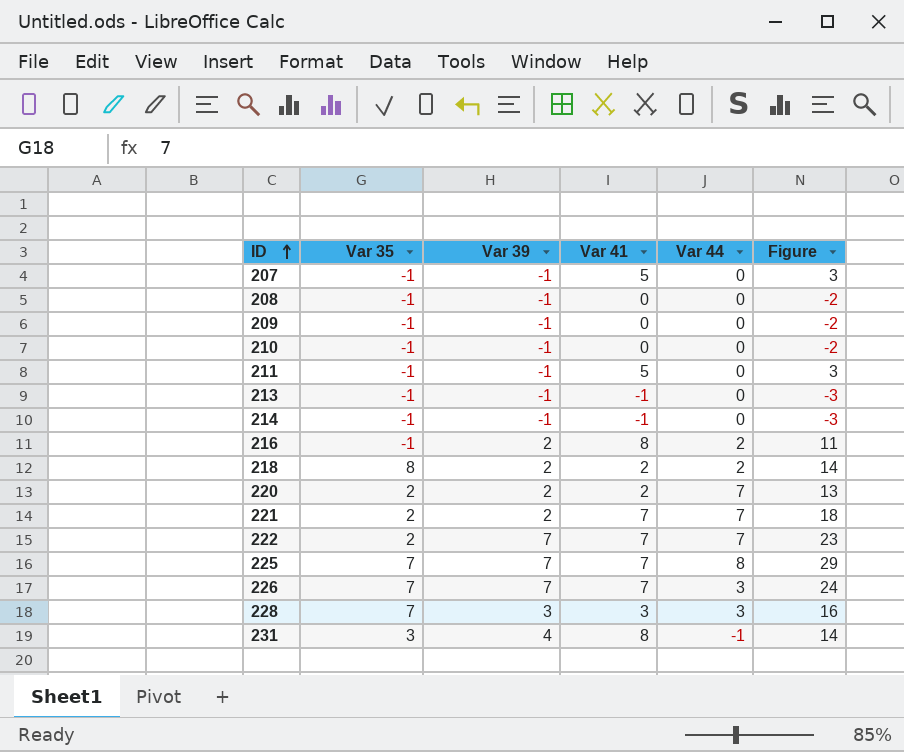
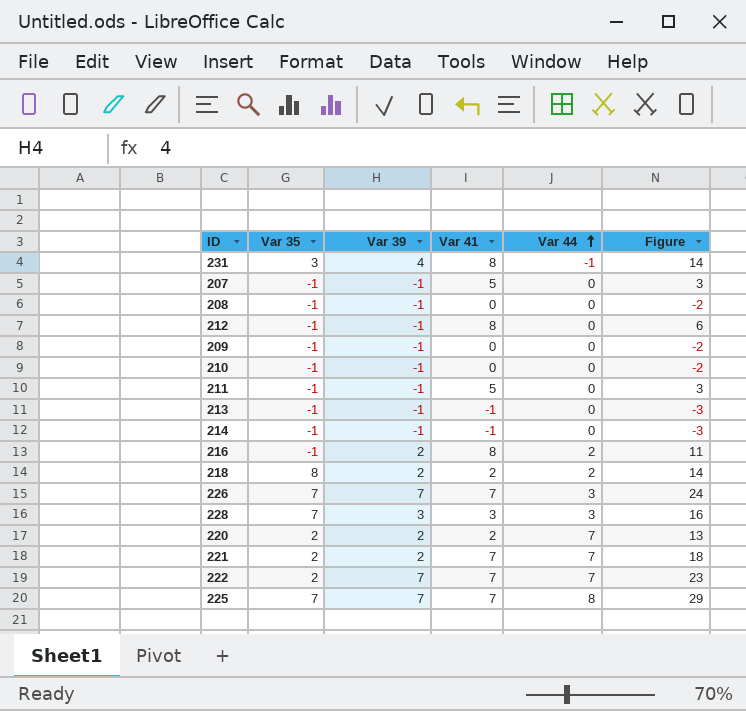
row order: ID ascending -> Var 44 ascending
row 212: none -> -1 | -1 | 8 | 0 | 6

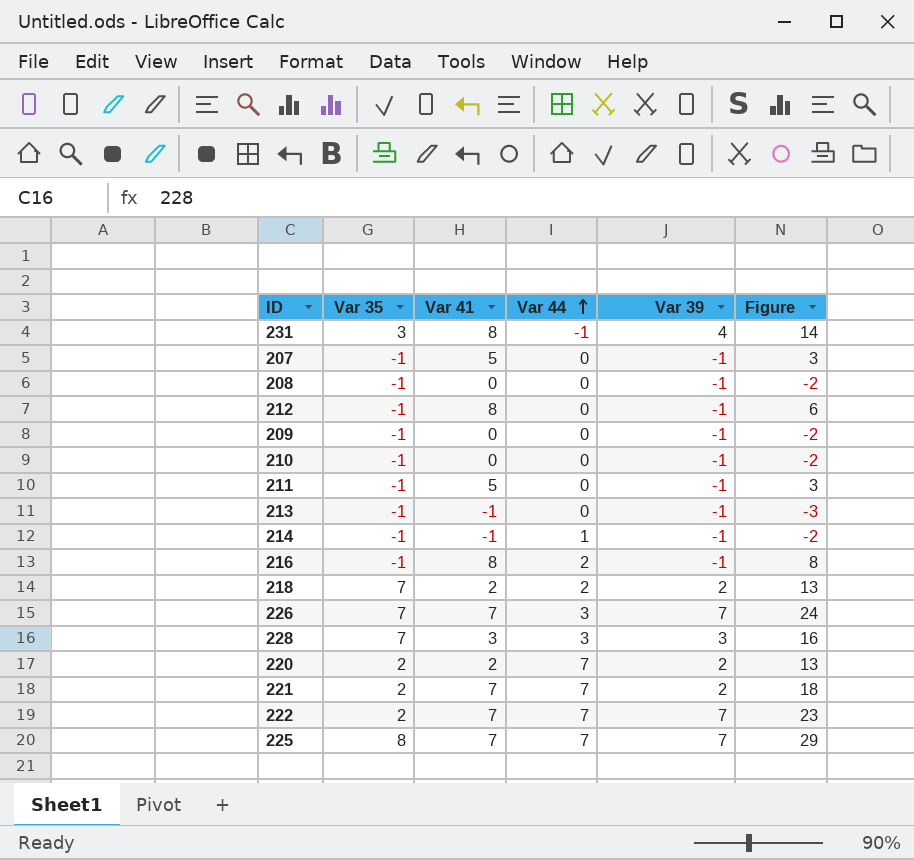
column Var 39 | position: 3 -> 5
214 | Var 44: 0 -> 1
214 | Figure: -3 -> -2
216 | Var 39: 2 -> -1
216 | Figure: 11 -> 8
218 | Var 35: 8 -> 7
218 | Figure: 14 -> 13
225 | Var 35: 7 -> 8
225 | Var 44: 8 -> 7

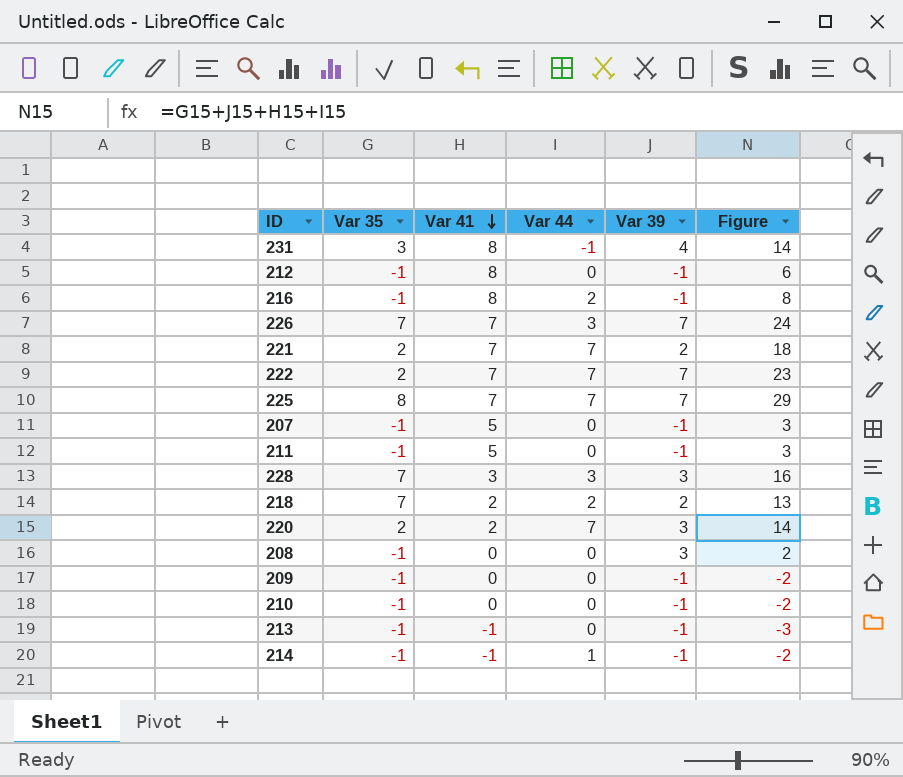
row order: Var 44 ascending -> Var 41 descending
220 | Var 39: 2 -> 3
220 | Figure: 13 -> 14
208 | Var 39: -1 -> 3
208 | Figure: -2 -> 2

